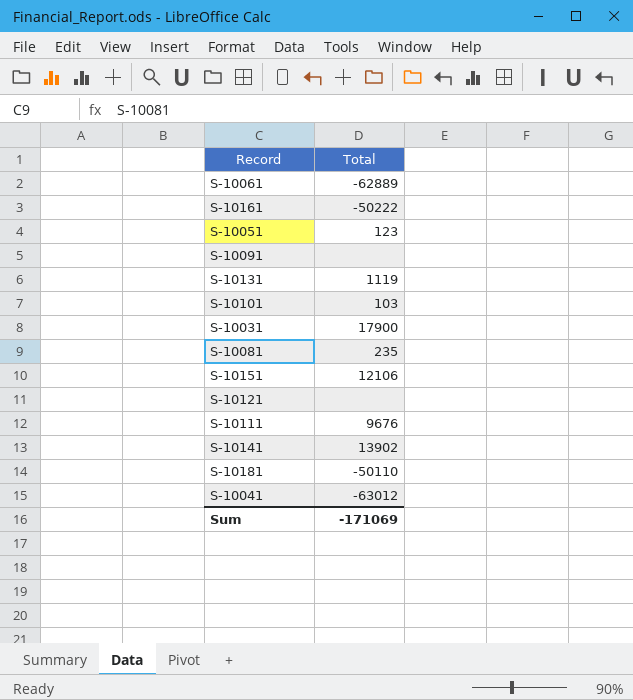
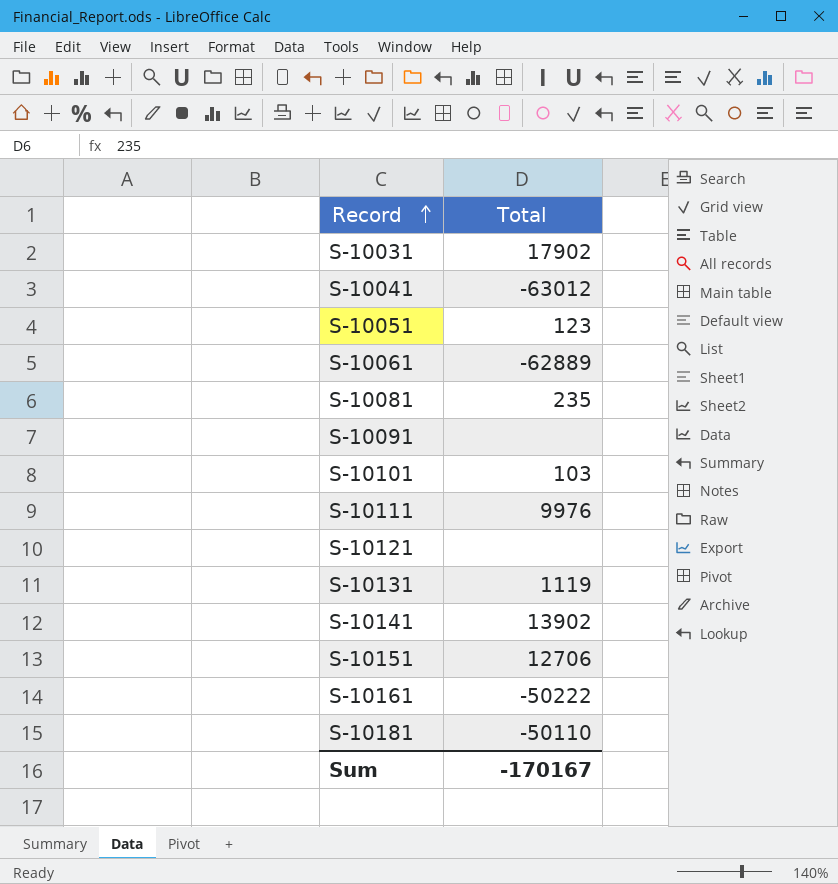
row order: none -> Record ascending
S-10031 | Total: 17900 -> 17902
S-10111 | Total: 9676 -> 9976
S-10151 | Total: 12106 -> 12706
Sum | Total: -171069 -> -170167

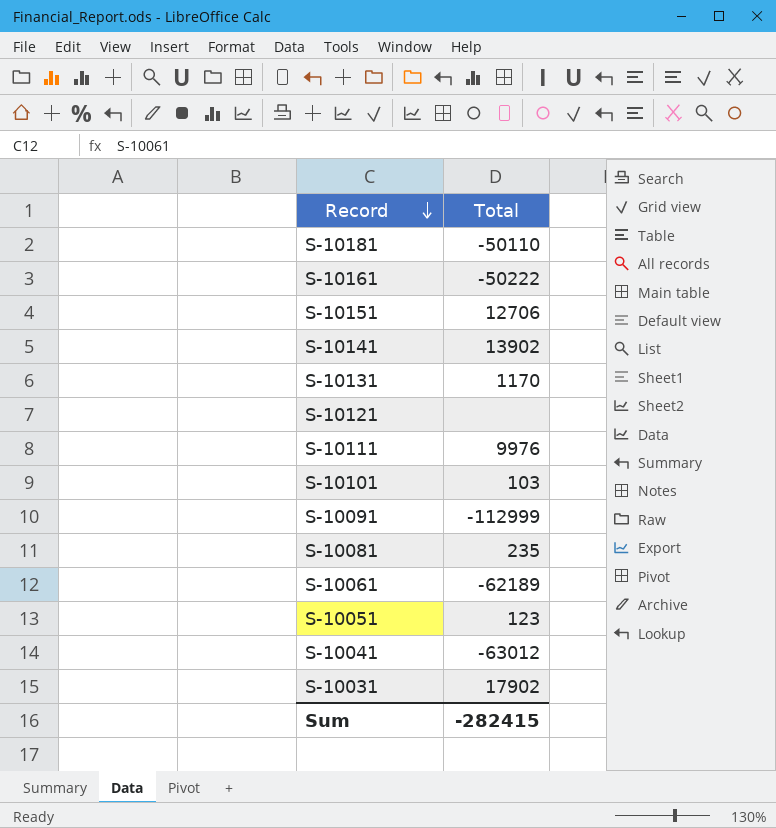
row order: Record ascending -> Record descending
S-10131 | Total: 1119 -> 1170
S-10091 | Total: none -> -112999
S-10061 | Total: -62889 -> -62189
Sum | Total: -170167 -> -282415

